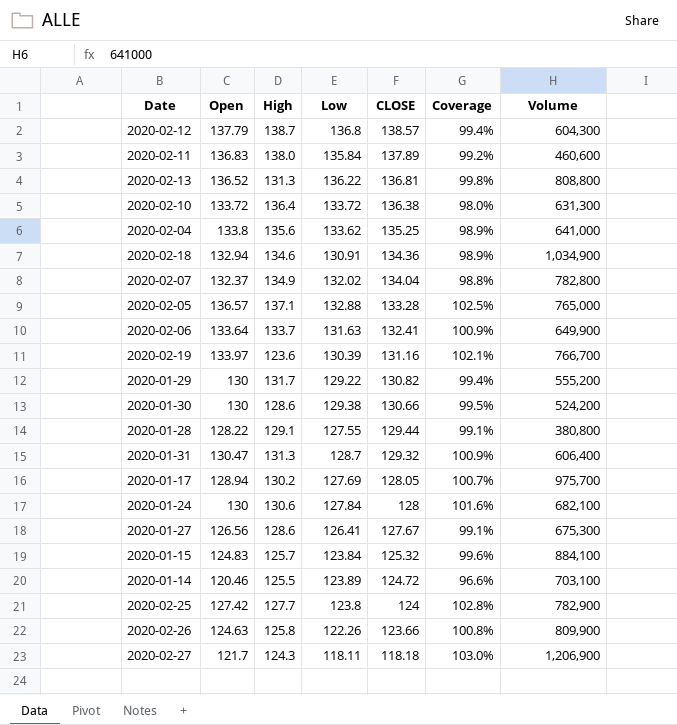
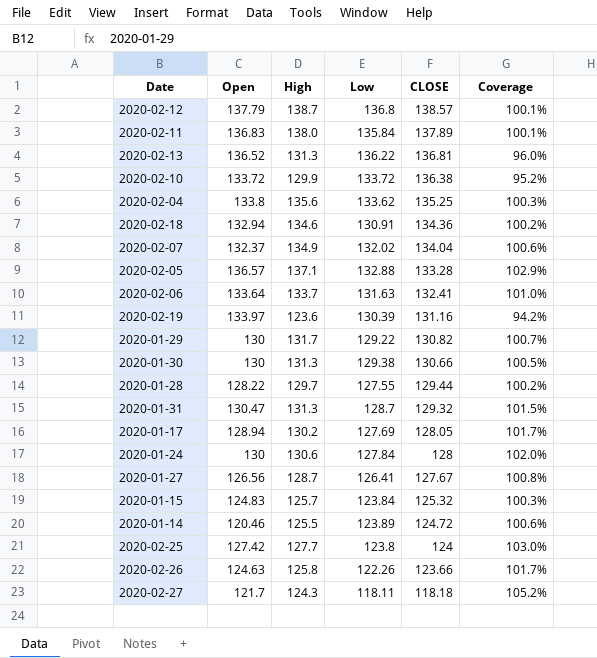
column Volume | position: 7 -> none
column Coverage | formula: [Open] / [CLOSE] -> [High] / [CLOSE]
2020-02-10 | High: 136.4 -> 129.9
2020-01-30 | High: 128.6 -> 131.3
2020-01-28 | High: 129.1 -> 129.7
2020-01-27 | High: 128.6 -> 128.7

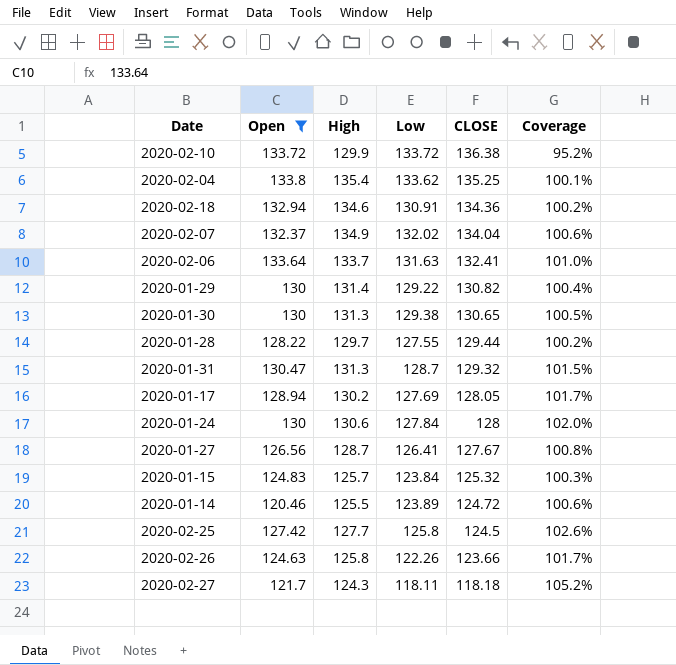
filter: none -> Open <= 133.8
2020-02-04 | High: 135.6 -> 135.4
2020-02-04 | Coverage: 100.3% -> 100.1%
2020-01-29 | High: 131.7 -> 131.4
2020-01-29 | Coverage: 100.7% -> 100.4%
2020-01-30 | CLOSE: 130.66 -> 130.65
2020-02-25 | Low: 123.8 -> 125.8
2020-02-25 | CLOSE: 124 -> 124.5
2020-02-25 | Coverage: 103.0% -> 102.6%

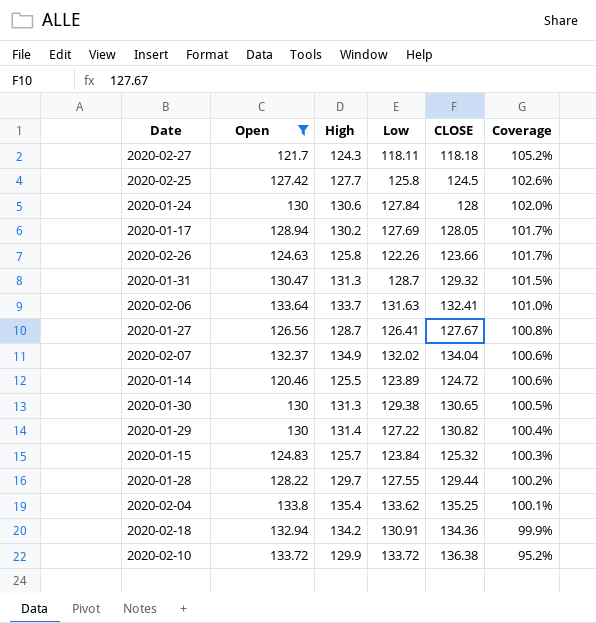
row order: CLOSE descending -> Coverage descending
2020-01-29 | Low: 129.22 -> 127.22
2020-02-18 | High: 134.6 -> 134.2
2020-02-18 | Coverage: 100.2% -> 99.9%

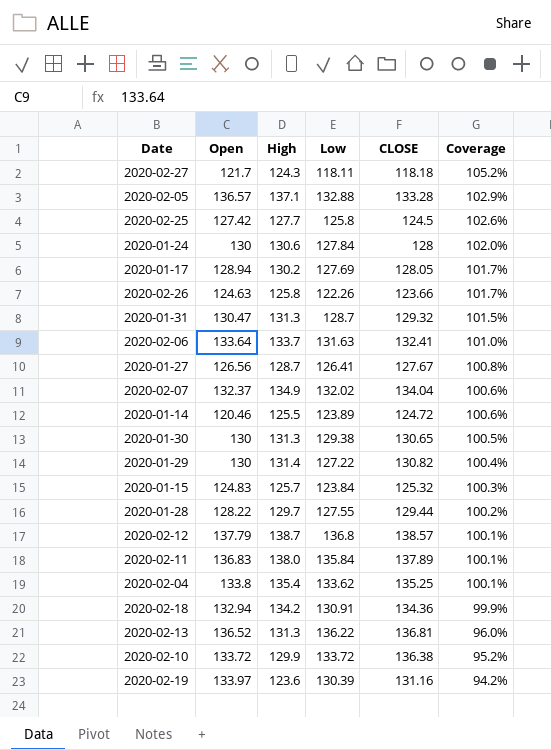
filter: Open <= 133.8 -> none

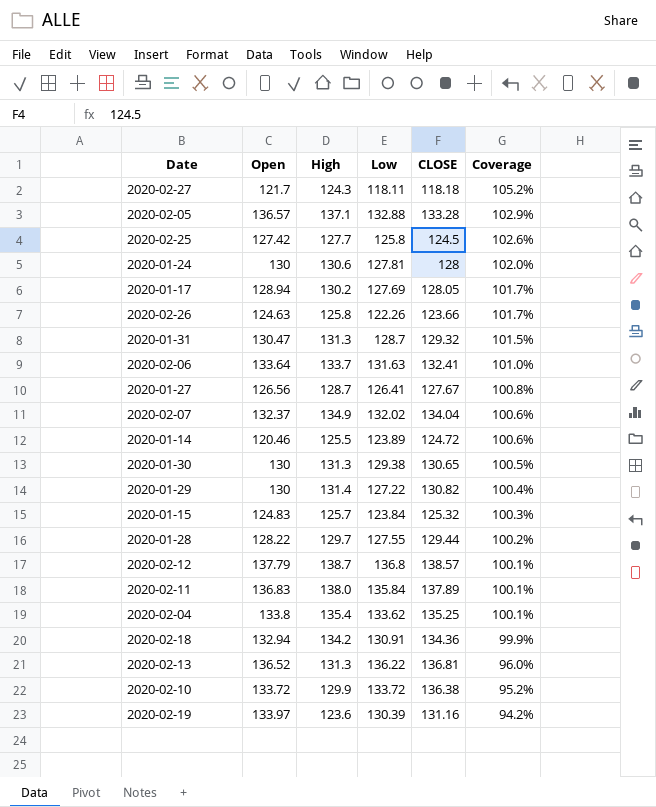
2020-01-24 | Low: 127.84 -> 127.81

